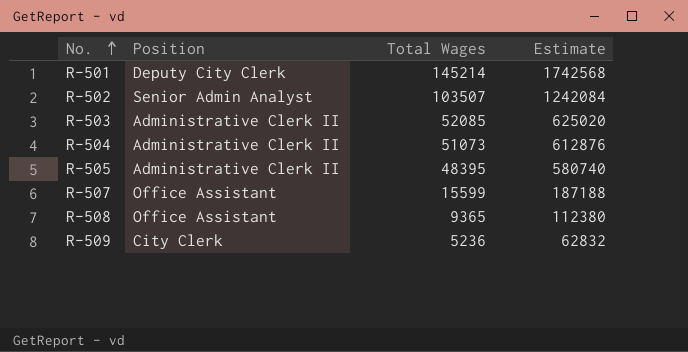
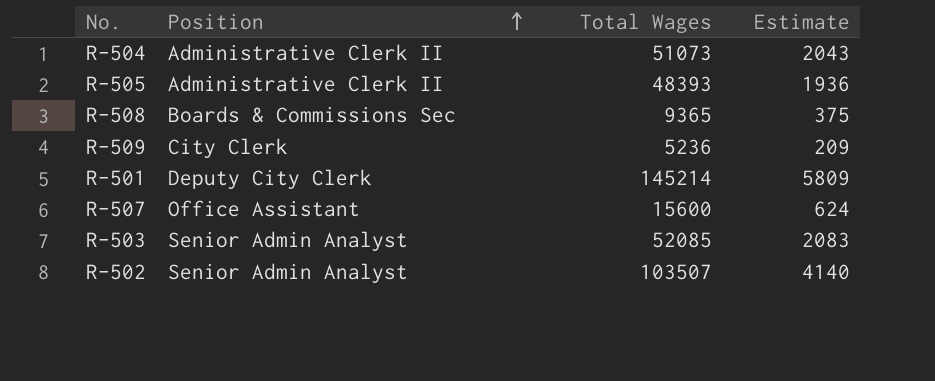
row order: No. ascending -> Position ascending
column Estimate | formula: [Total Wages] * 12 -> [Total Wages] * 0.04
R-505 | Total Wages: 48395 -> 48393
R-508 | Position: Office Assistant -> Boards & Commissions Sec
R-507 | Total Wages: 15599 -> 15600
R-503 | Position: Administrative Clerk II -> Senior Admin Analyst

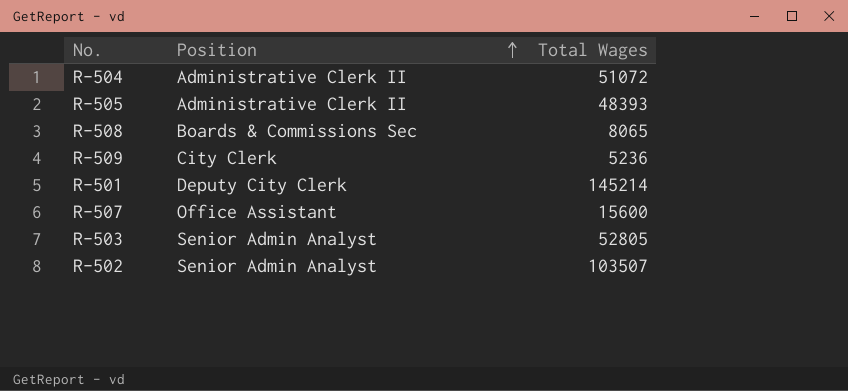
column Estimate | formula: [Total Wages] * 0.04 -> none
R-504 | Total Wages: 51073 -> 51072
R-508 | Total Wages: 9365 -> 8065
R-503 | Total Wages: 52085 -> 52805

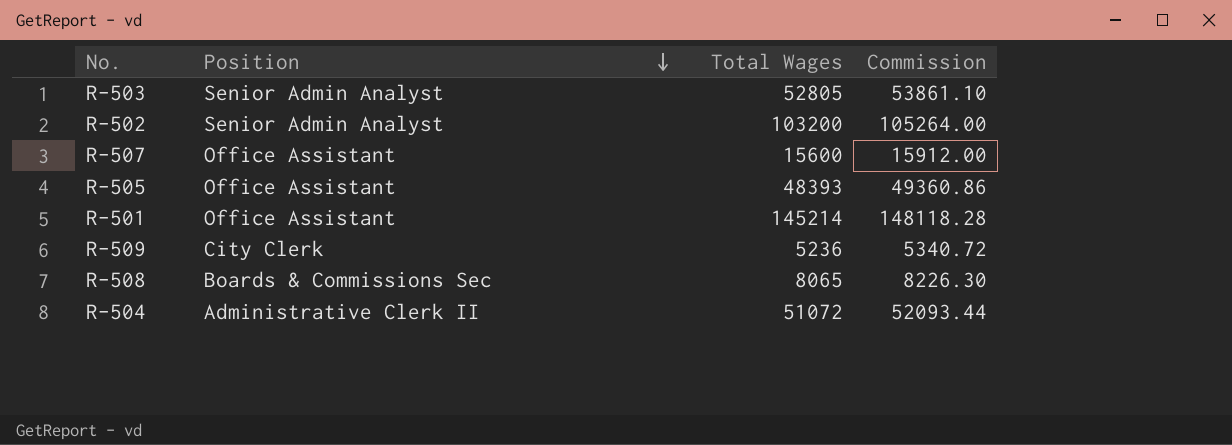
row order: Position ascending -> Position descending
column Commission | formula: none -> [Total Wages] * 1.02
R-502 | Total Wages: 103507 -> 103200
R-505 | Position: Administrative Clerk II -> Office Assistant
R-501 | Position: Deputy City Clerk -> Office Assistant

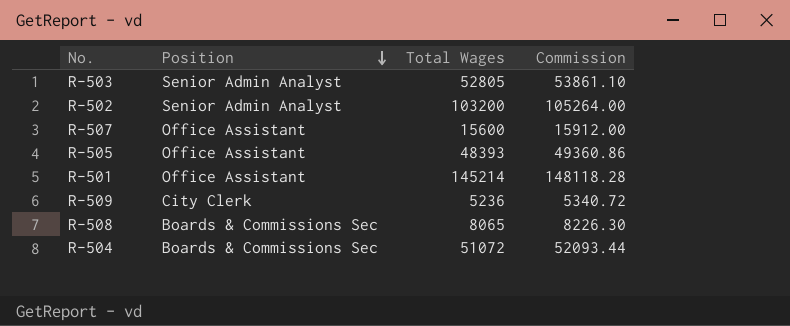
R-504 | Position: Administrative Clerk II -> Boards & Commissions Sec

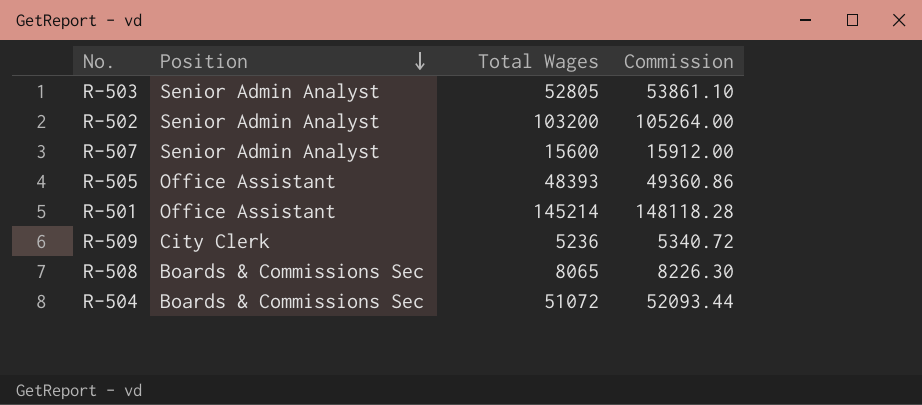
R-507 | Position: Office Assistant -> Senior Admin Analyst

